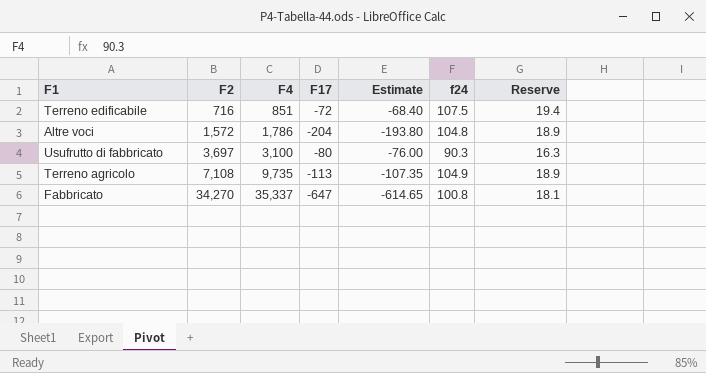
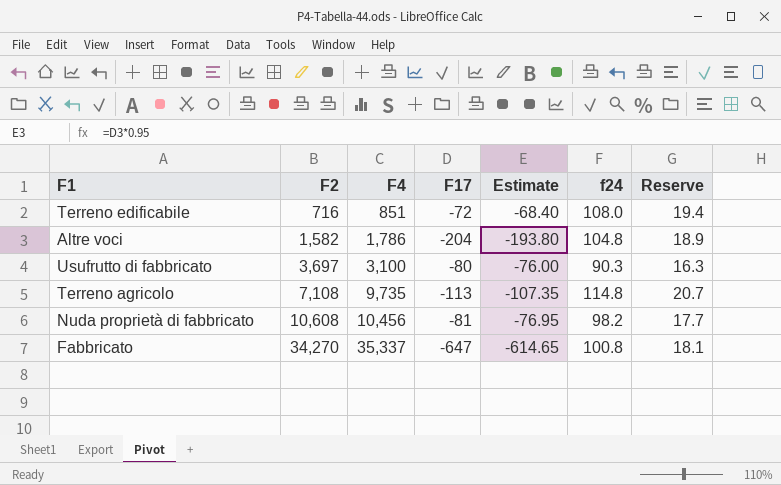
Terreno edificabile | f24: 107.5 -> 108.0
Altre voci | F2: 1,572 -> 1,582
Terreno agricolo | f24: 104.9 -> 114.8
Terreno agricolo | Reserve: 18.9 -> 20.7
row Nuda proprietà di fabbricato: none -> 10,608 | 10,456 | -81 | -76.95 | 98.2 | 17.7

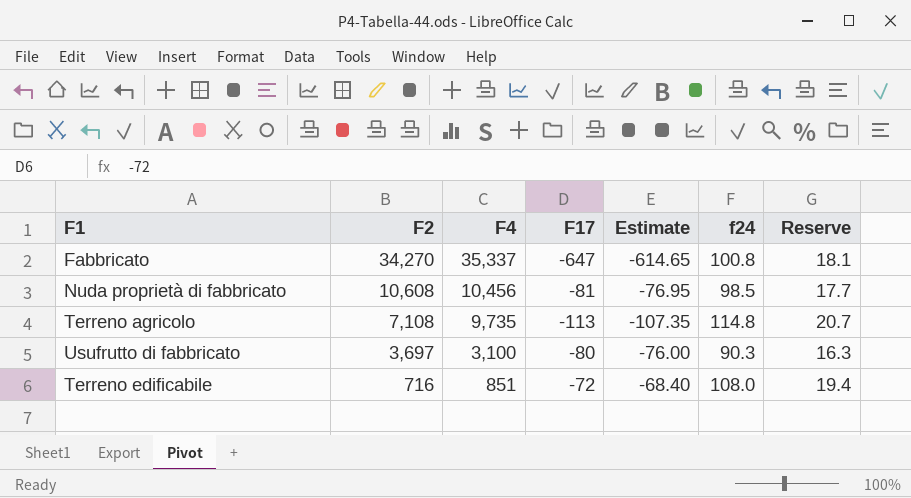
row order: F2 ascending -> F2 descending
row Altre voci: 1,582 | 1,786 | -204 | -193.80 | 104.8 | 18.9 -> none
Nuda proprietà di fabbricato | f24: 98.2 -> 98.5

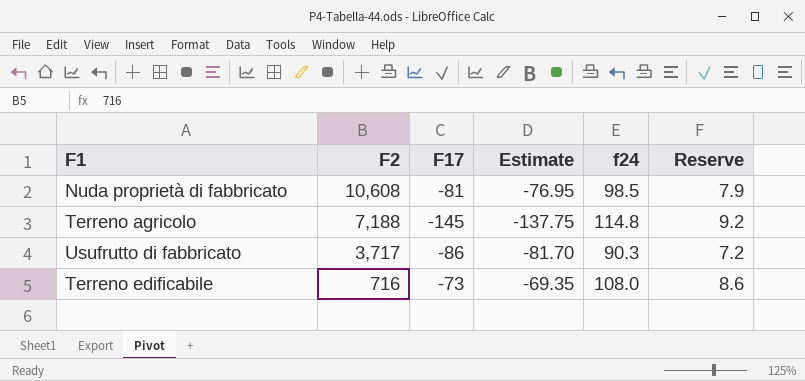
column F4 | position: 3 -> none
column Reserve | formula: [f24] * 0.18 -> [f24] * 0.08
row Fabbricato: 34,270 | 35,337 | -647 | -614.65 | 100.8 | 18.1 -> none
Terreno agricolo | F2: 7,108 -> 7,188
Terreno agricolo | F17: -113 -> -145
Terreno agricolo | Estimate: -107.35 -> -137.75
Usufrutto di fabbricato | F2: 3,697 -> 3,717
Usufrutto di fabbricato | F17: -80 -> -86
Usufrutto di fabbricato | Estimate: -76.00 -> -81.70
Terreno edificabile | F17: -72 -> -73
Terreno edificabile | Estimate: -68.40 -> -69.35

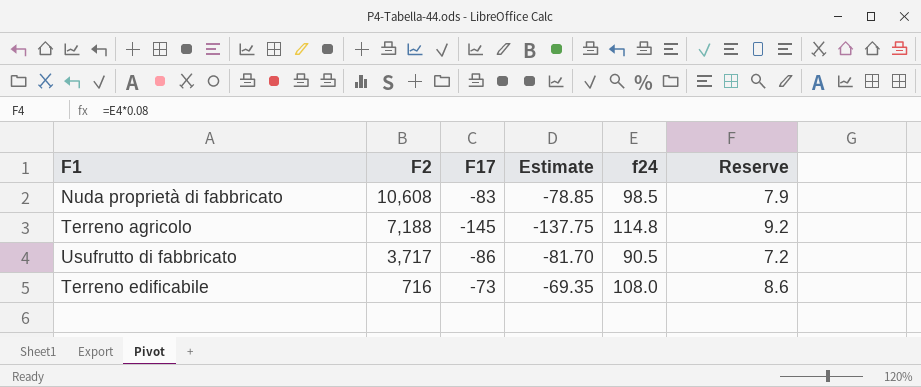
Nuda proprietà di fabbricato | F17: -81 -> -83
Nuda proprietà di fabbricato | Estimate: -76.95 -> -78.85
Usufrutto di fabbricato | f24: 90.3 -> 90.5

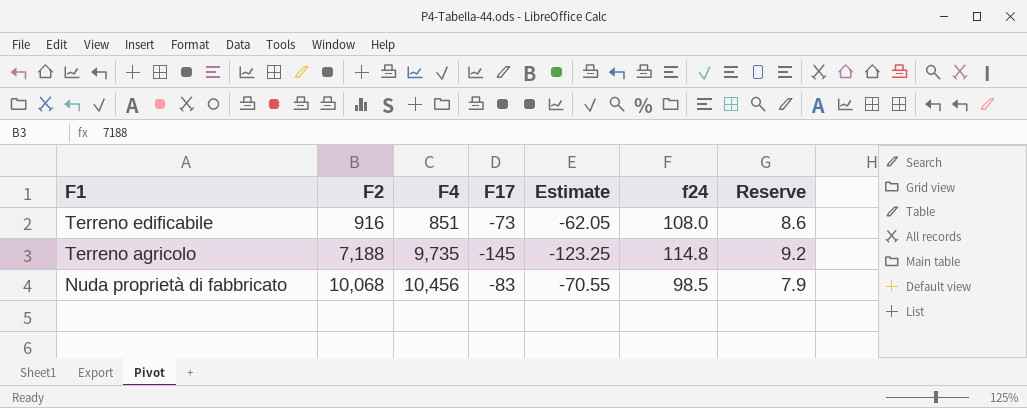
row order: F2 descending -> F1 descending
column F4 | position: none -> 3
column Estimate | formula: [F17] * 0.95 -> [F17] * 0.85
row Usufrutto di fabbricato: 3,717 | -86 | -81.70 | 90.5 | 7.2 -> none
Terreno edificabile | F2: 716 -> 916
Nuda proprietà di fabbricato | F2: 10,608 -> 10,068

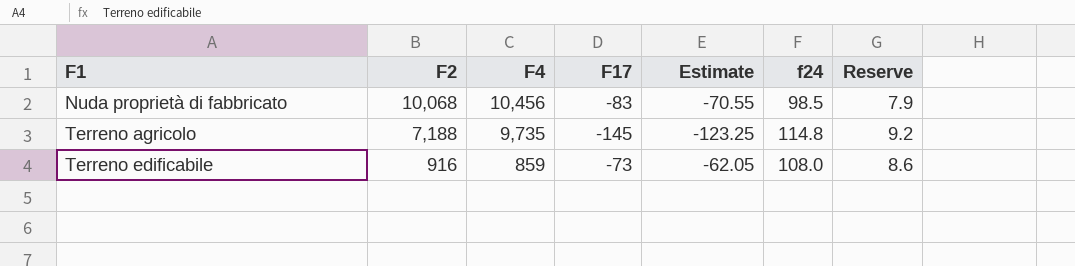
row order: F1 descending -> F1 ascending
Terreno edificabile | F4: 851 -> 859

